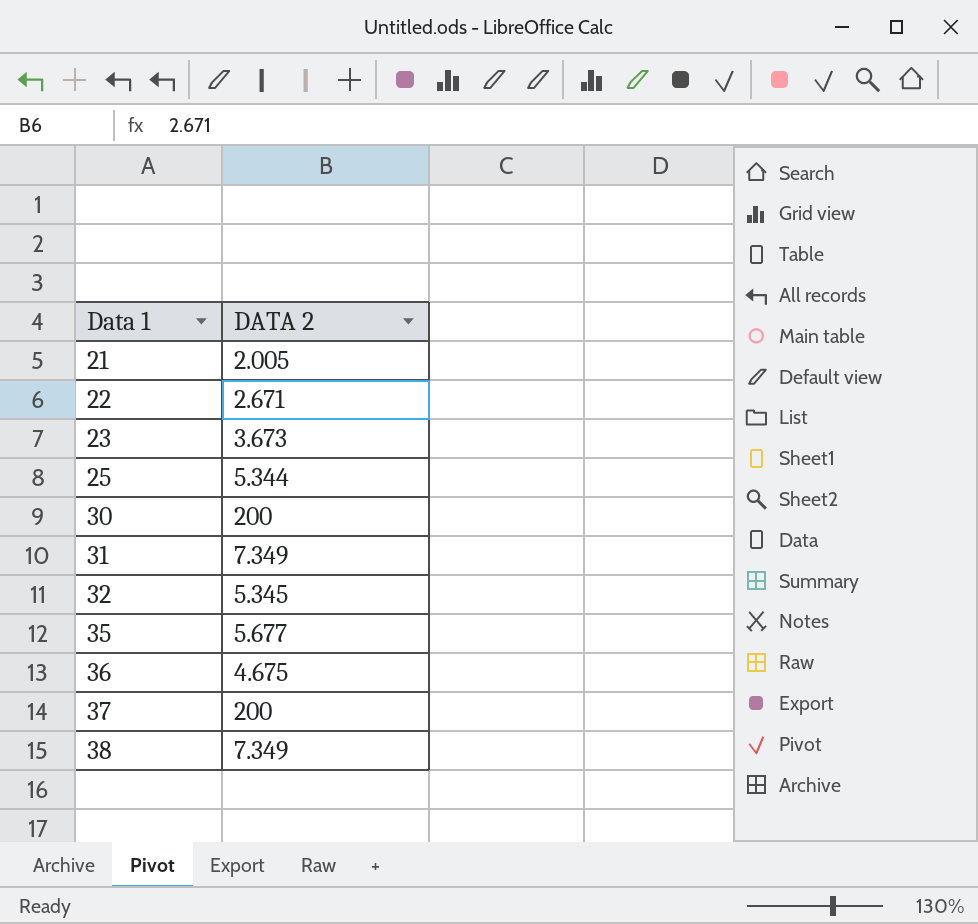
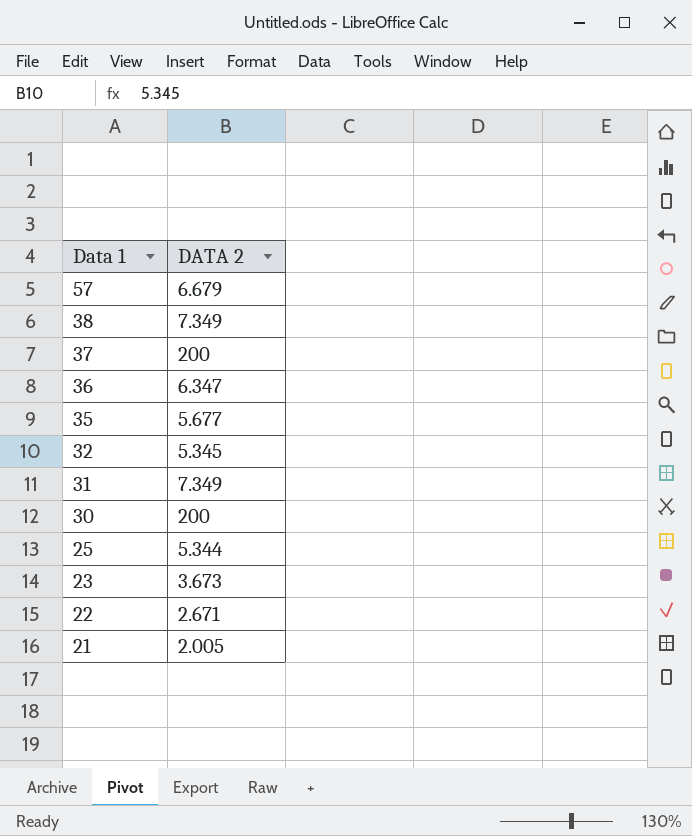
row order: Data 1 ascending -> Data 1 descending
row 57: none -> 6.679
36 | DATA 2: 4.675 -> 6.347

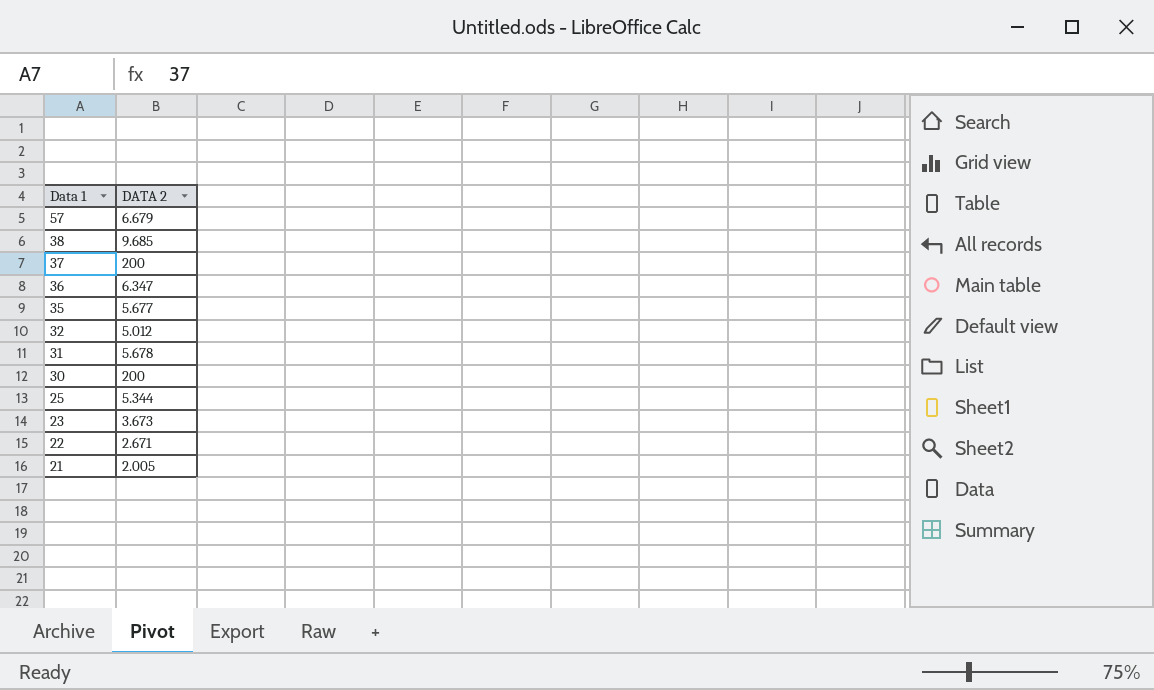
38 | DATA 2: 7.349 -> 9.685
32 | DATA 2: 5.345 -> 5.012
31 | DATA 2: 7.349 -> 5.678

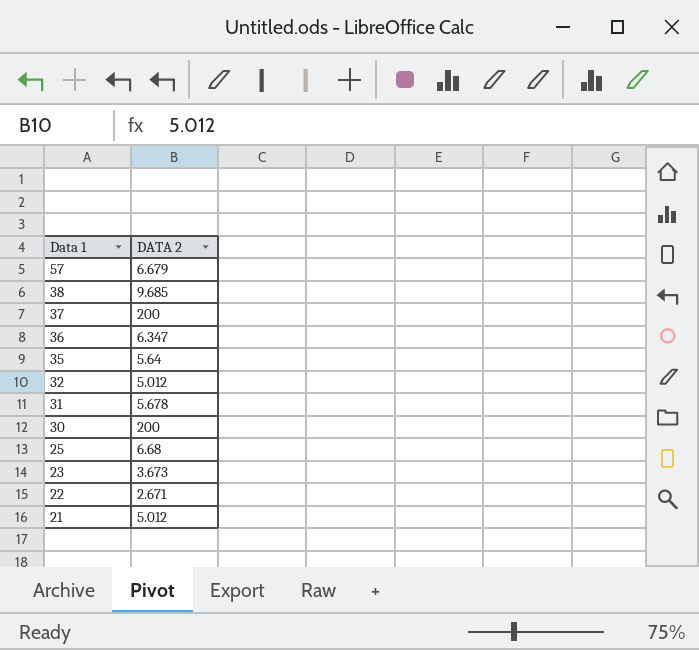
35 | DATA 2: 5.677 -> 5.64
25 | DATA 2: 5.344 -> 6.68
21 | DATA 2: 2.005 -> 5.012

